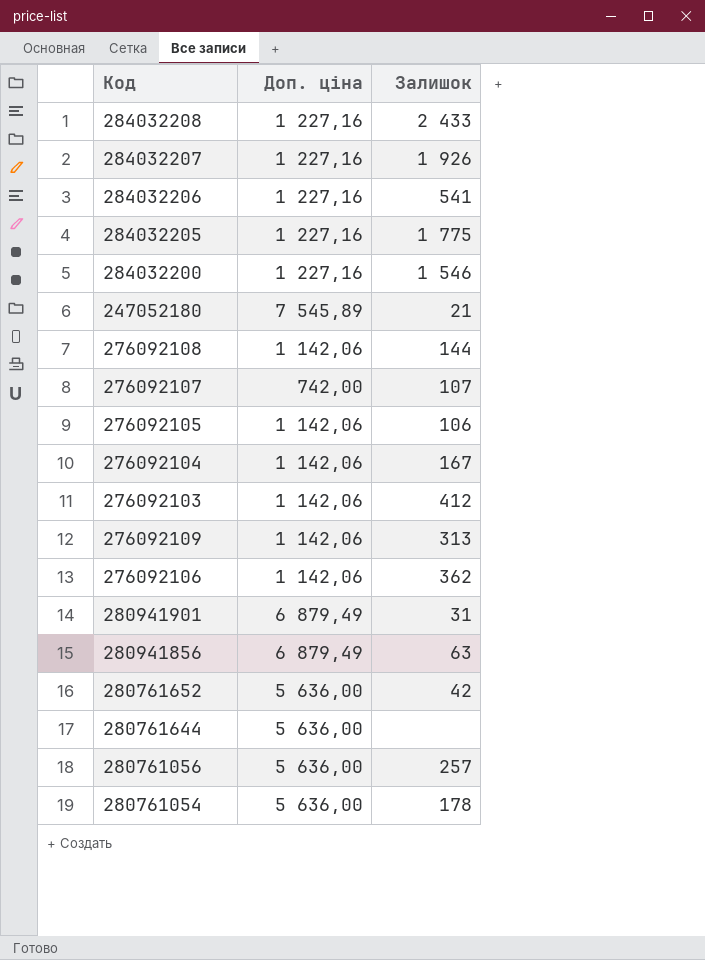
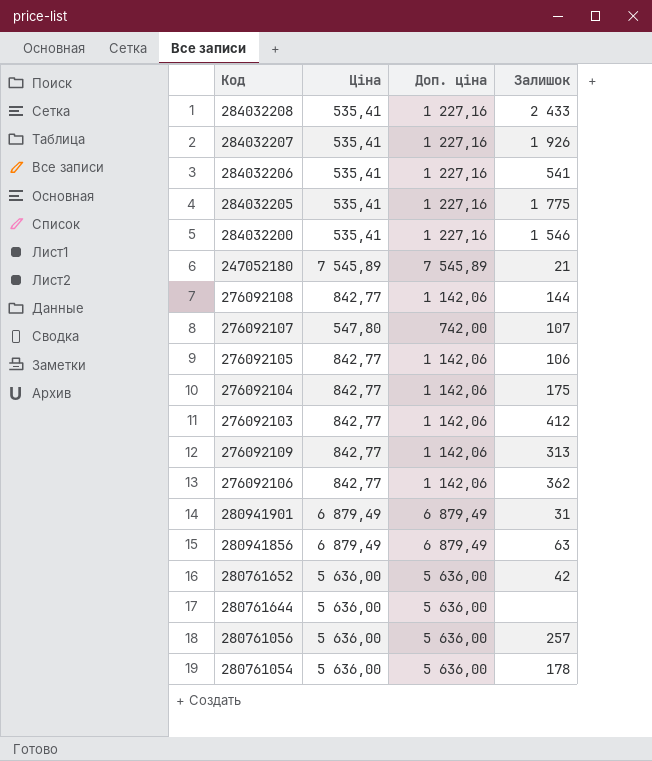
column Ціна | position: none -> 2
276092104 | Залишок: 167 -> 175

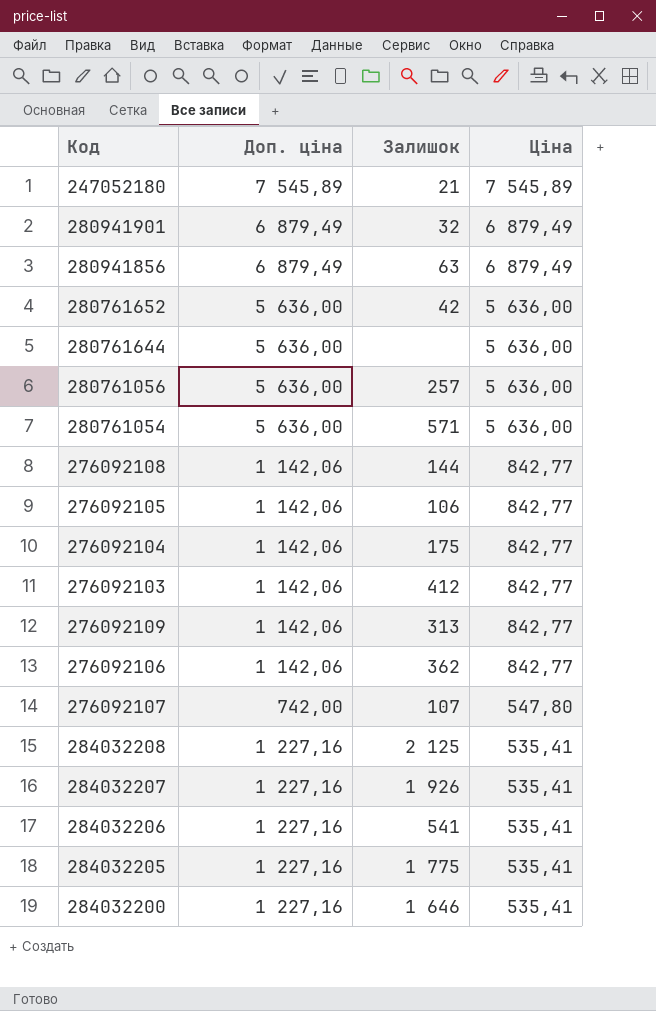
row order: none -> Ціна descending
column Ціна | position: 2 -> 4
280941901 | Залишок: 31 -> 32
280761054 | Залишок: 178 -> 571
284032208 | Залишок: 2 433 -> 2 125
284032200 | Залишок: 1 546 -> 1 646

